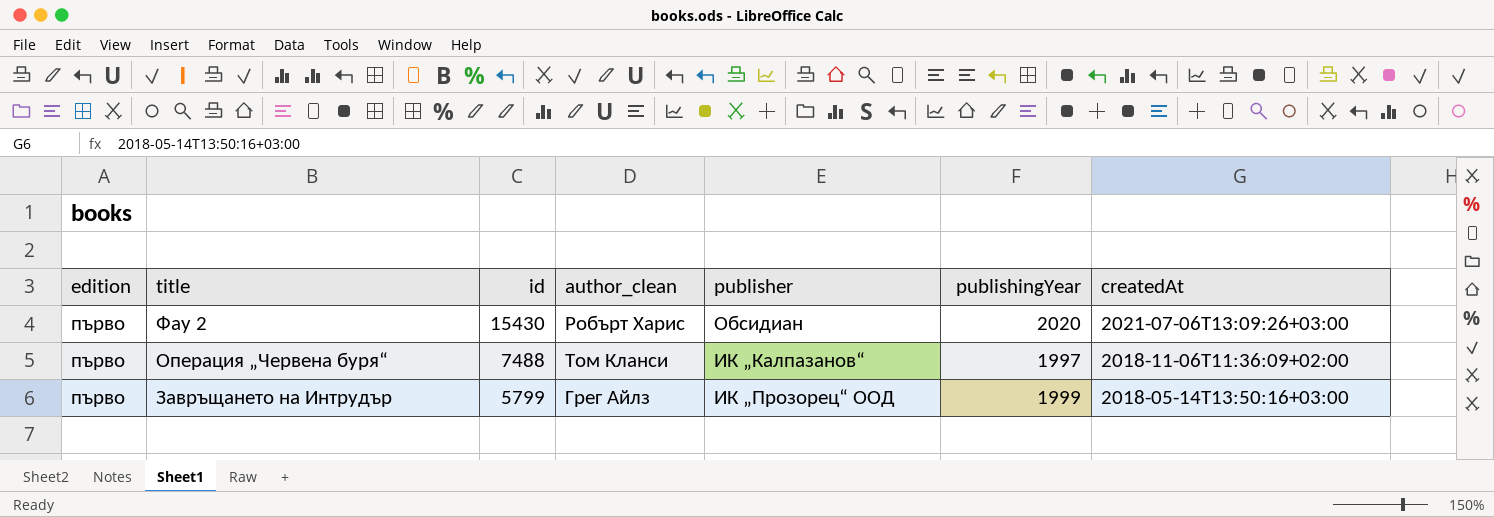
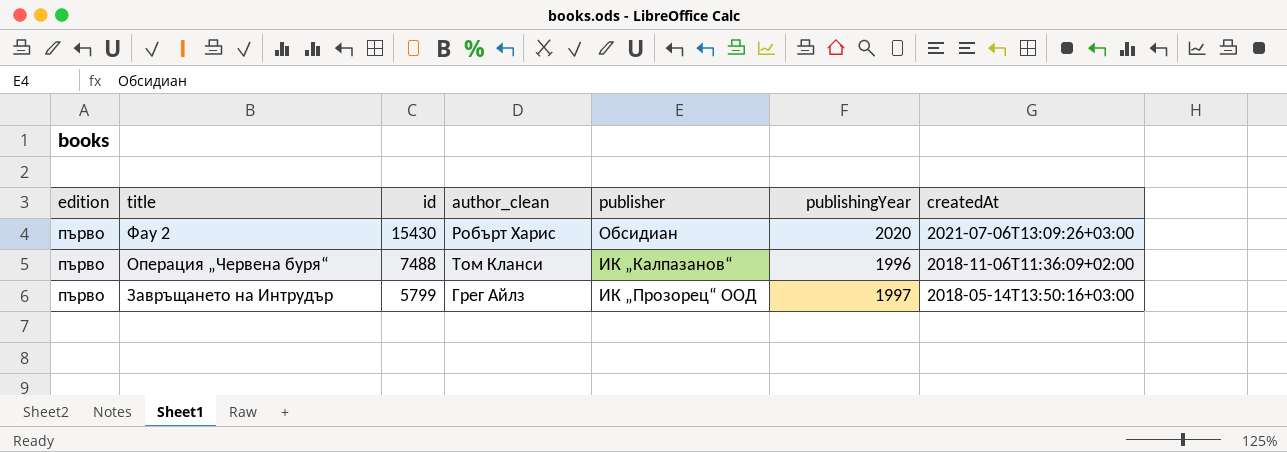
Операция „Червена буря“ | publishingYear: 1997 -> 1996
Завръщането на Интрудър | publishingYear: 1999 -> 1997

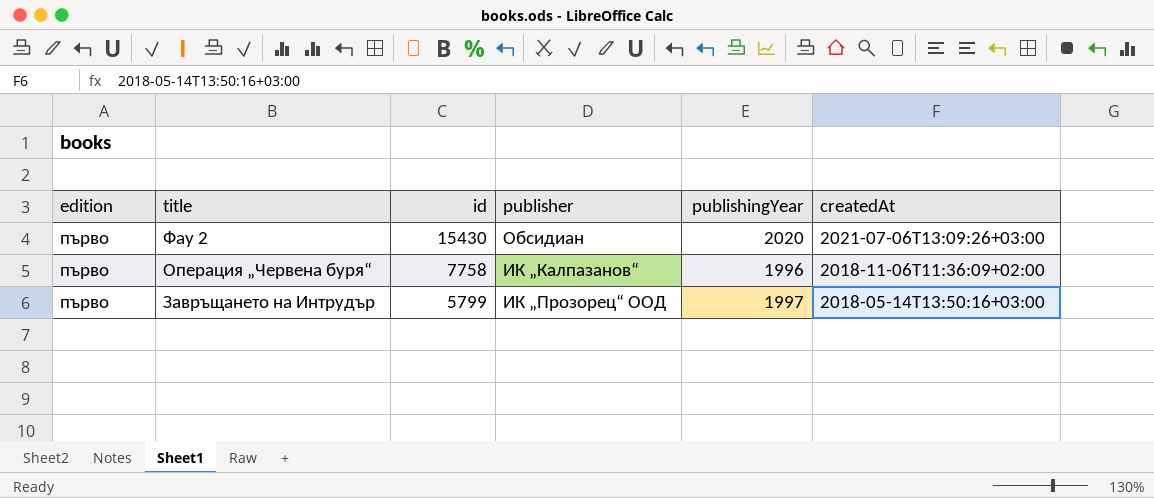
column author_clean | position: 4 -> none
Операция „Червена буря“ | id: 7488 -> 7758

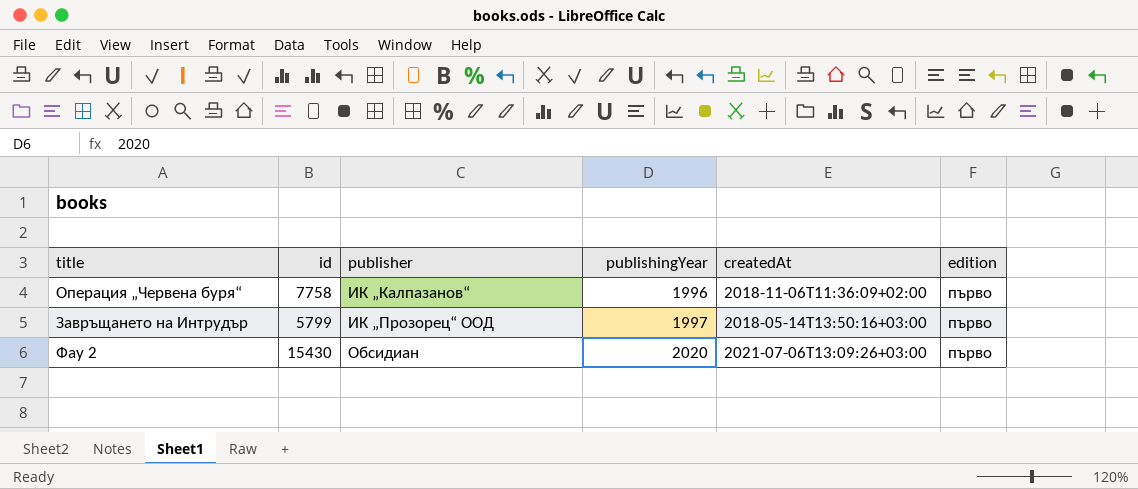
row order: title descending -> publisher ascending
column edition | position: 1 -> 6

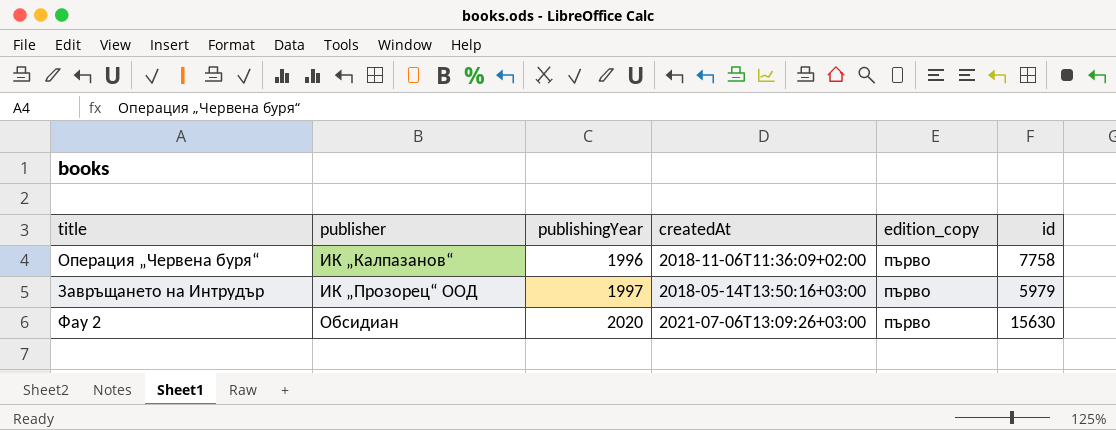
column name: edition -> edition_copy
column id | position: 2 -> 6
Завръщането на Интрудър | id: 5799 -> 5979
Фау 2 | id: 15430 -> 15630

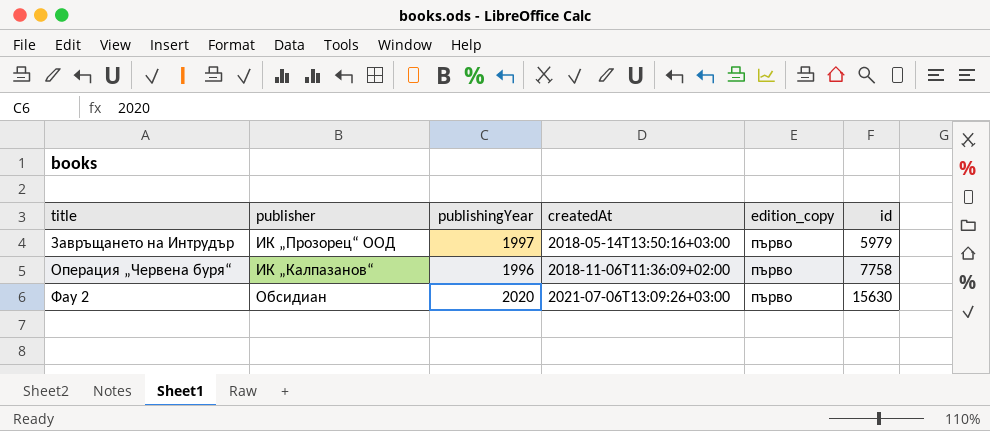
row order: publisher ascending -> title ascending

